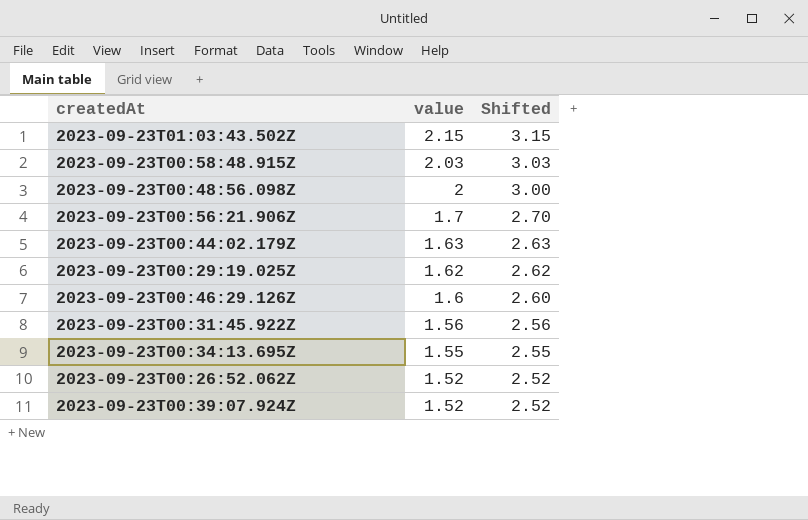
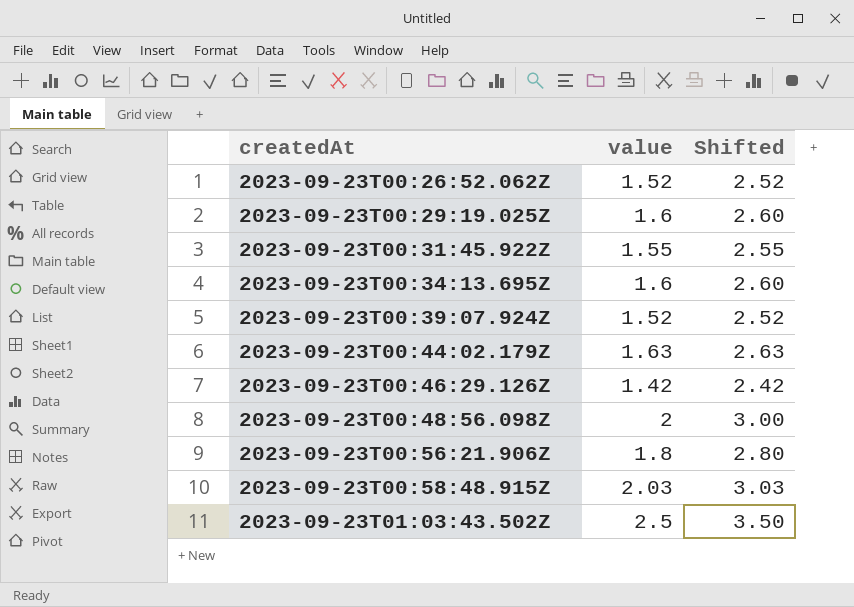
row order: value descending -> createdAt ascending
2023-09-23T00:29:19.025Z | value: 1.62 -> 1.6
2023-09-23T00:29:19.025Z | Shifted: 2.62 -> 2.60
2023-09-23T00:31:45.922Z | value: 1.56 -> 1.55
2023-09-23T00:31:45.922Z | Shifted: 2.56 -> 2.55
2023-09-23T00:34:13.695Z | value: 1.55 -> 1.6
2023-09-23T00:34:13.695Z | Shifted: 2.55 -> 2.60
2023-09-23T00:46:29.126Z | value: 1.6 -> 1.42
2023-09-23T00:46:29.126Z | Shifted: 2.60 -> 2.42
2023-09-23T00:56:21.906Z | value: 1.7 -> 1.8
2023-09-23T00:56:21.906Z | Shifted: 2.70 -> 2.80
2023-09-23T01:03:43.502Z | value: 2.15 -> 2.5
2023-09-23T01:03:43.502Z | Shifted: 3.15 -> 3.50

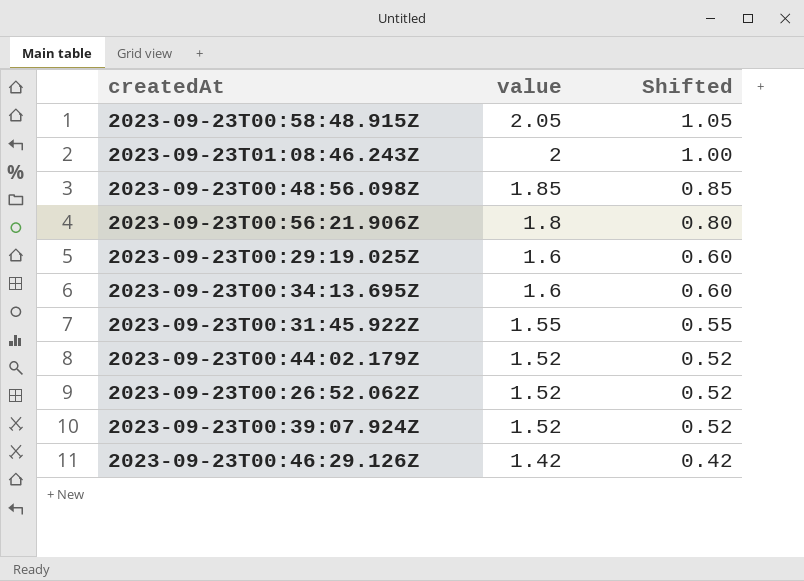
row order: createdAt ascending -> value descending
column Shifted | formula: [value] + 1 -> [value] - 1
row 2023-09-23T01:03:43.502Z: 2.5 | 3.50 -> none
2023-09-23T00:58:48.915Z | value: 2.03 -> 2.05
row 2023-09-23T01:08:46.243Z: none -> 2 | 1.00
2023-09-23T00:48:56.098Z | value: 2 -> 1.85
2023-09-23T00:44:02.179Z | value: 1.63 -> 1.52

